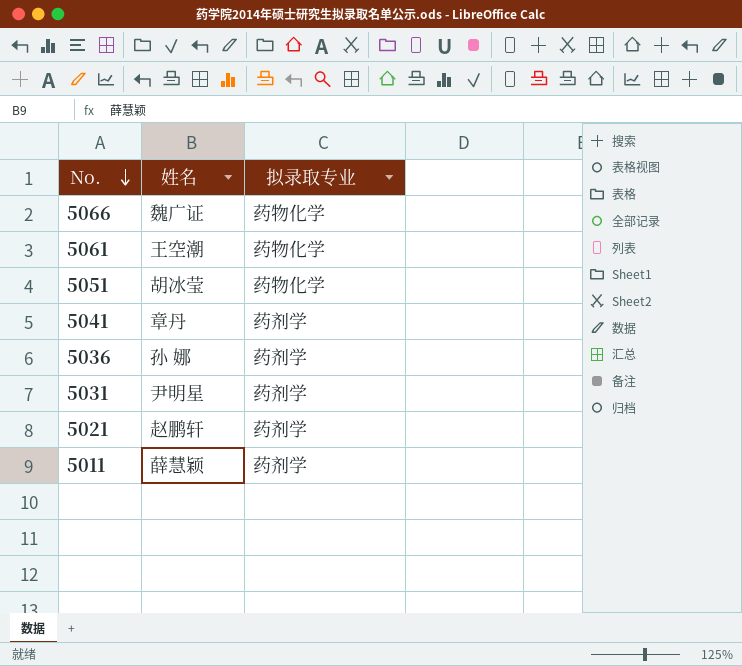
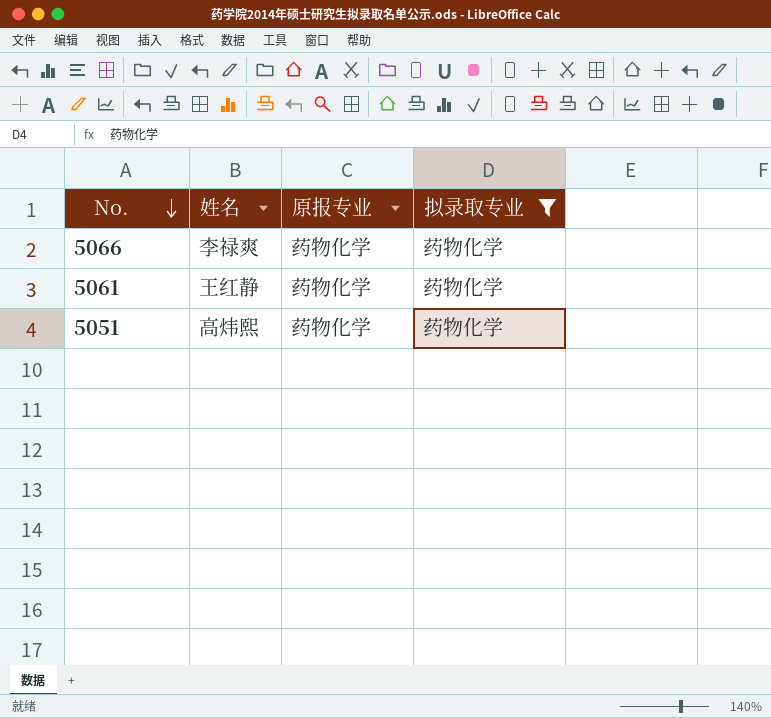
filter: none -> 拟录取专业 = 药物化学
column 原报专业 | position: none -> 3
5066 | 姓名: 魏广证 -> 李禄爽
5061 | 姓名: 王空潮 -> 王红静
5051 | 姓名: 胡冰莹 -> 高炜熙

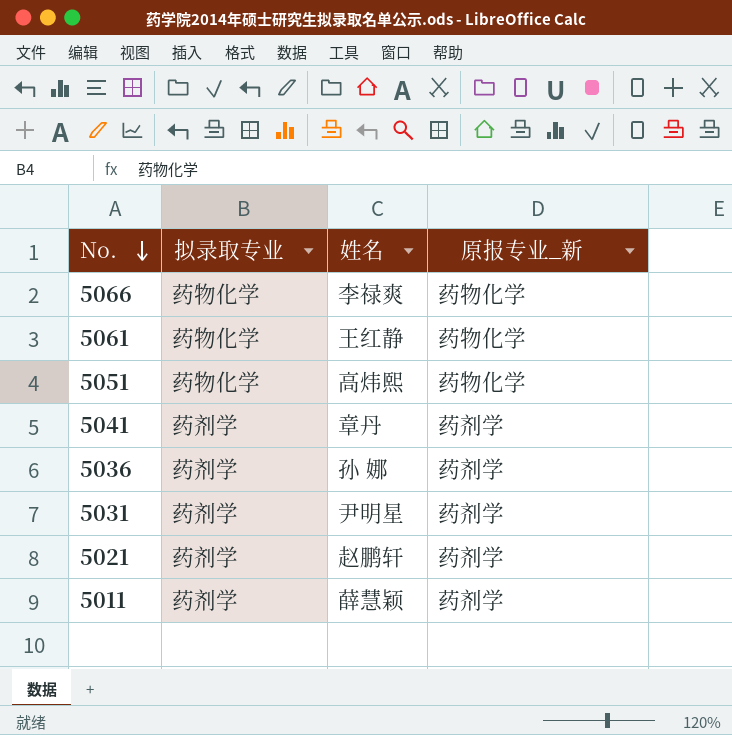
filter: 拟录取专业 = 药物化学 -> none
column 拟录取专业 | position: 4 -> 2
column name: 原报专业 -> 原报专业_新

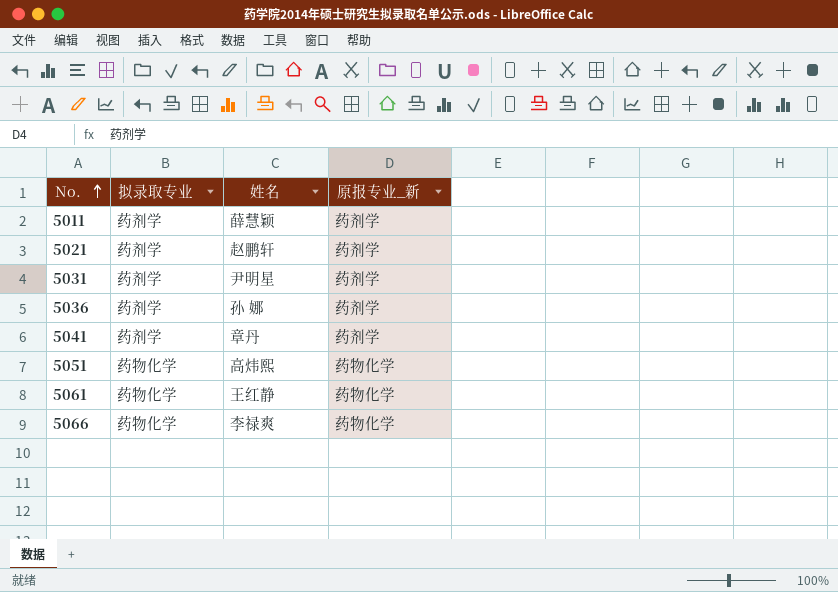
row order: No. descending -> No. ascending

